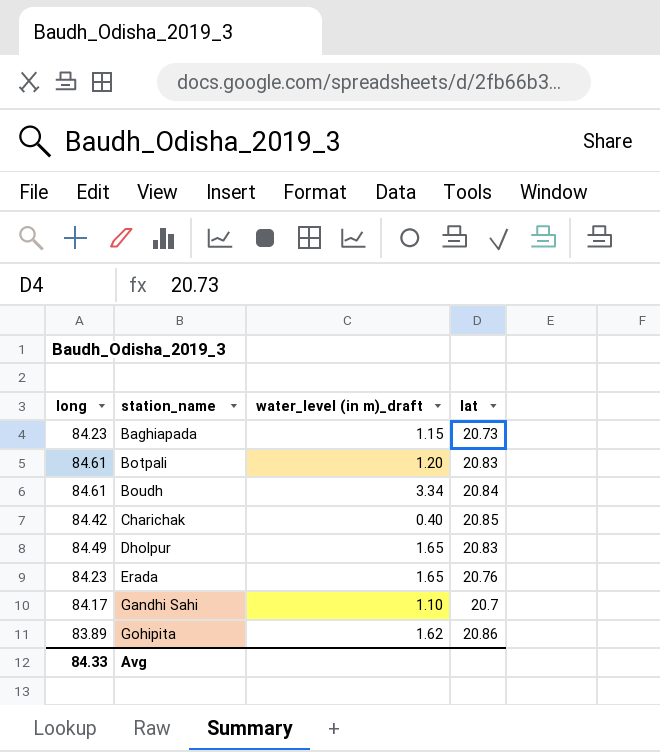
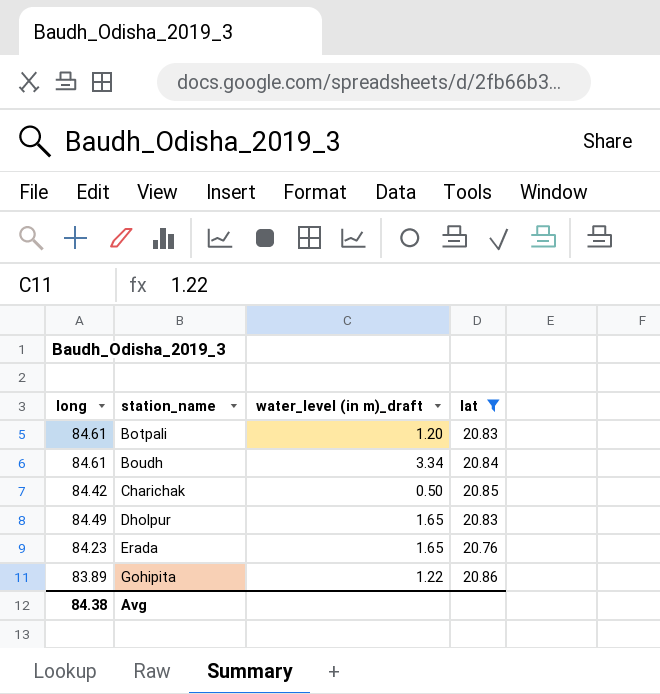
filter: none -> lat >= 20.76
Charichak | water_level (in m)_draft: 0.40 -> 0.50
Gohipita | water_level (in m)_draft: 1.62 -> 1.22
Avg | long: 84.33 -> 84.38

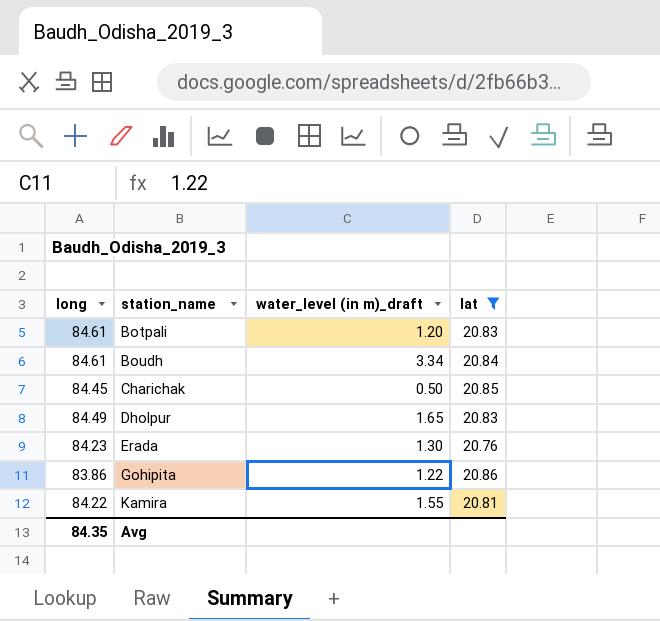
Charichak | long: 84.42 -> 84.45
Erada | water_level (in m)_draft: 1.65 -> 1.30
Gohipita | long: 83.89 -> 83.86
row Kamira: none -> 84.22 | 1.55 | 20.81
Avg | long: 84.38 -> 84.35

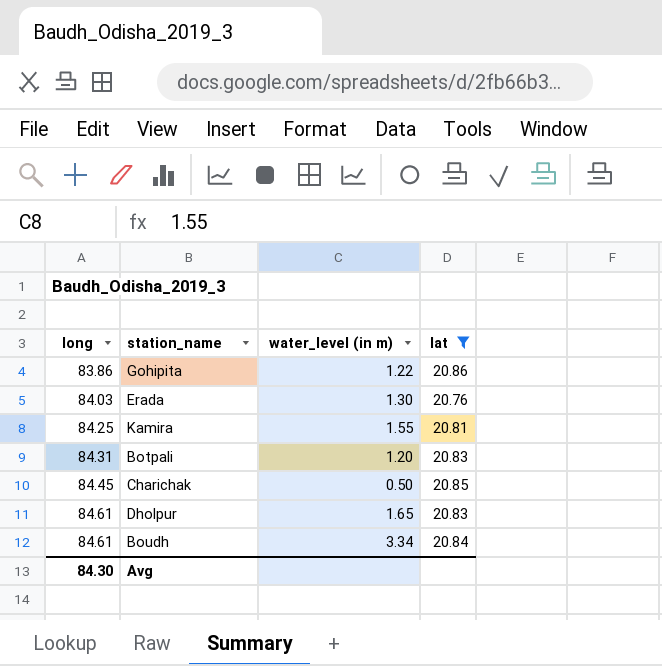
row order: station_name ascending -> long ascending
column name: water_level (in m)_draft -> water_level (in m)
Erada | long: 84.23 -> 84.03
Kamira | long: 84.22 -> 84.25
Botpali | long: 84.61 -> 84.31
Dholpur | long: 84.49 -> 84.61
Avg | long: 84.35 -> 84.30

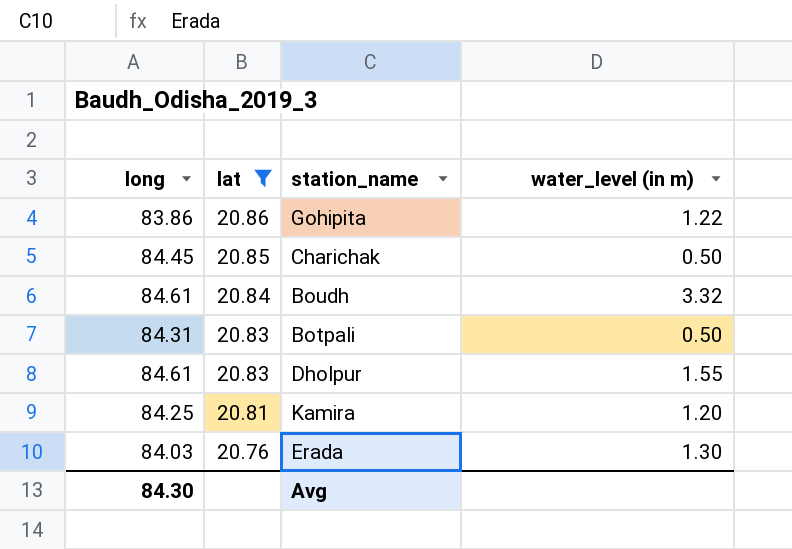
row order: long ascending -> lat descending
column lat | position: 4 -> 2
Boudh | water_level (in m): 3.34 -> 3.32
Botpali | water_level (in m): 1.20 -> 0.50
Dholpur | water_level (in m): 1.65 -> 1.55
Kamira | water_level (in m): 1.55 -> 1.20

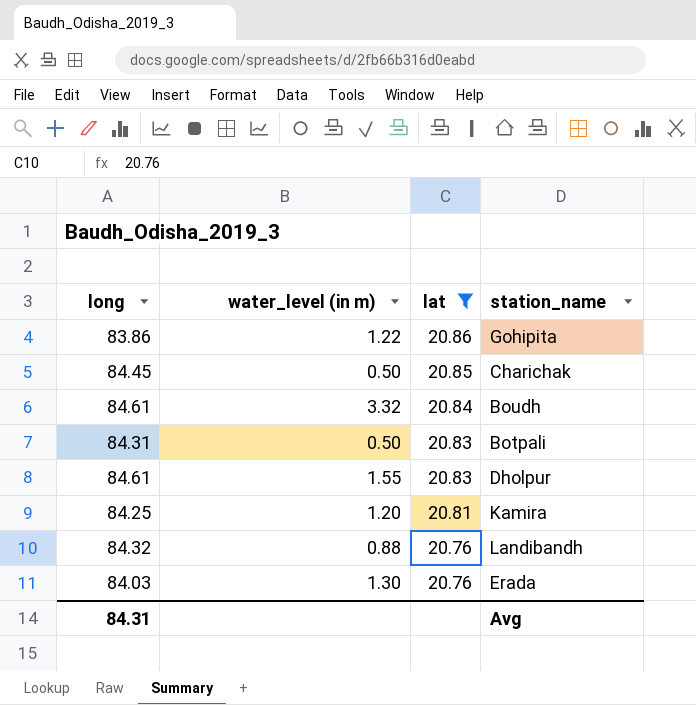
column water_level (in m) | position: 4 -> 2
row Landibandh: none -> 84.32 | 0.88 | 20.76
Avg | long: 84.30 -> 84.31

